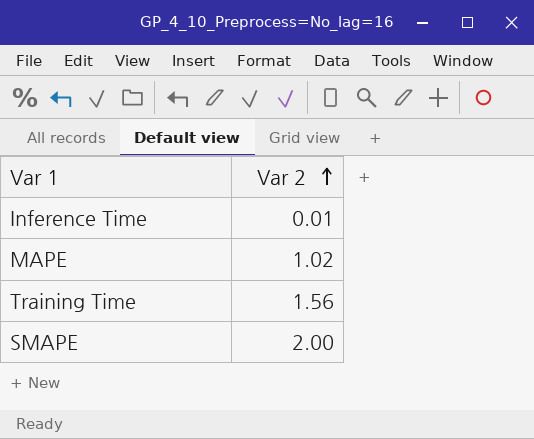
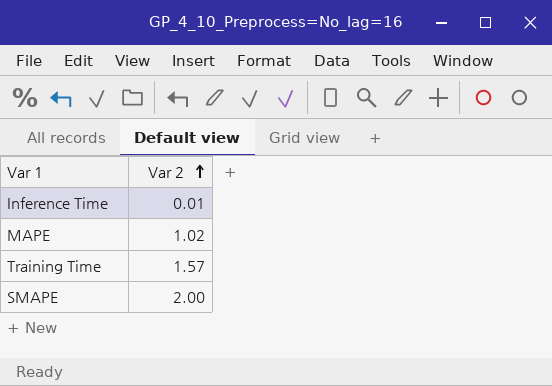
Training Time | Var 2: 1.56 -> 1.57

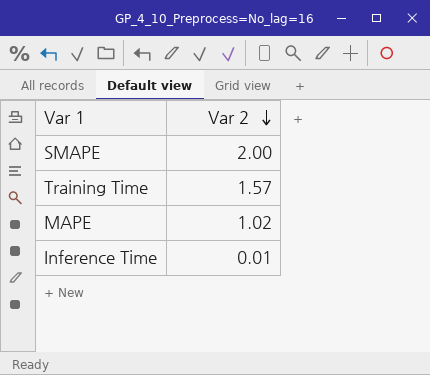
row order: Var 2 ascending -> Var 2 descending

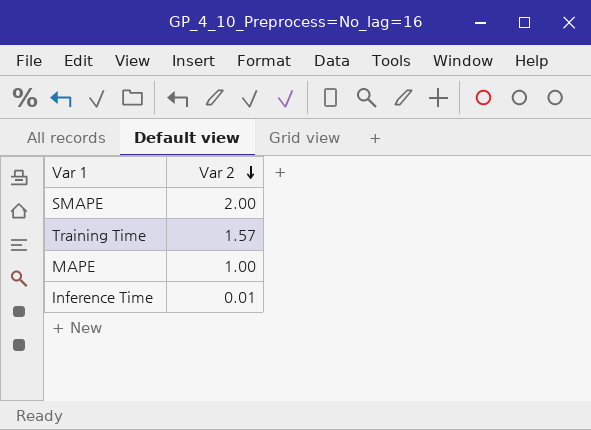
MAPE | Var 2: 1.02 -> 1.00

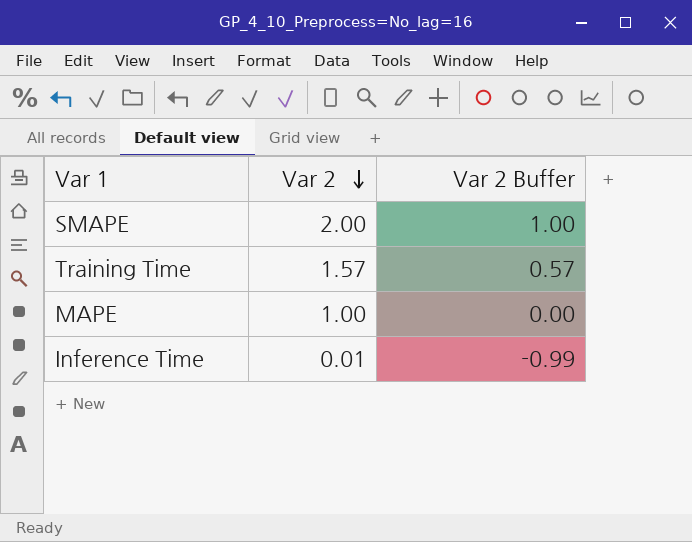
column Var 2 Buffer | formula: none -> [Var 2] - 1

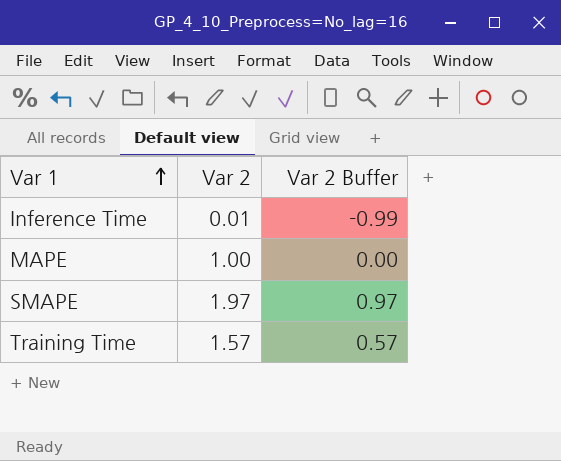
row order: Var 2 descending -> Var 1 ascending
SMAPE | Var 2: 2.00 -> 1.97
SMAPE | Var 2 Buffer: 1.00 -> 0.97

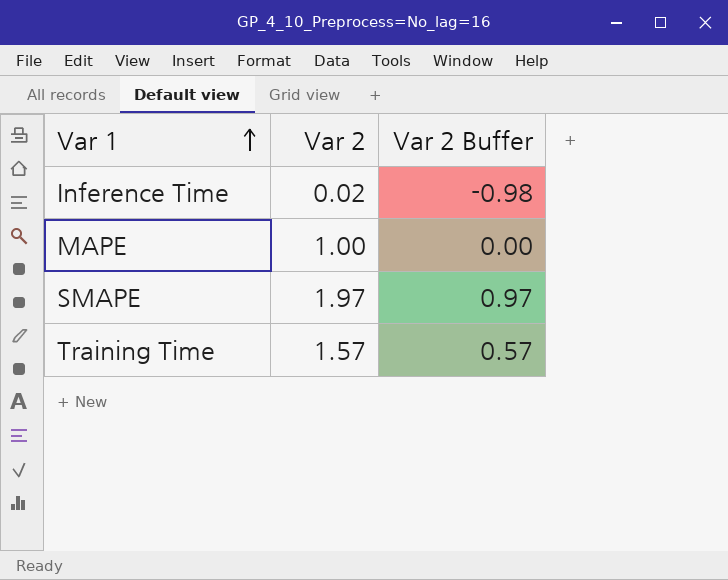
Inference Time | Var 2: 0.01 -> 0.02
Inference Time | Var 2 Buffer: -0.99 -> -0.98

